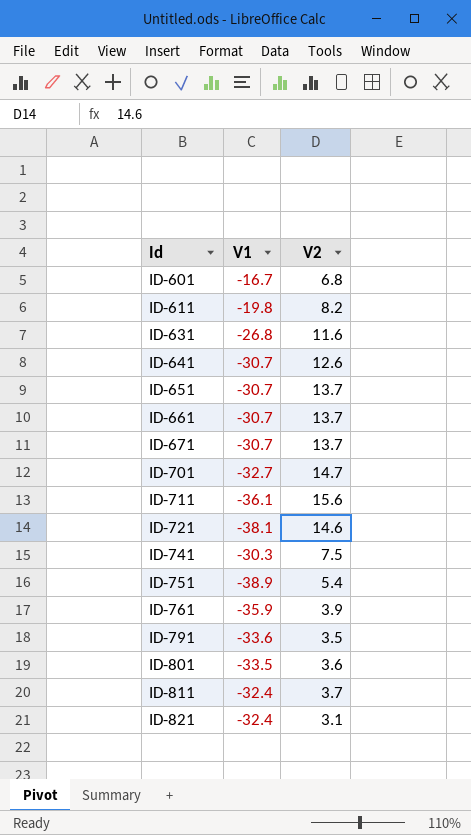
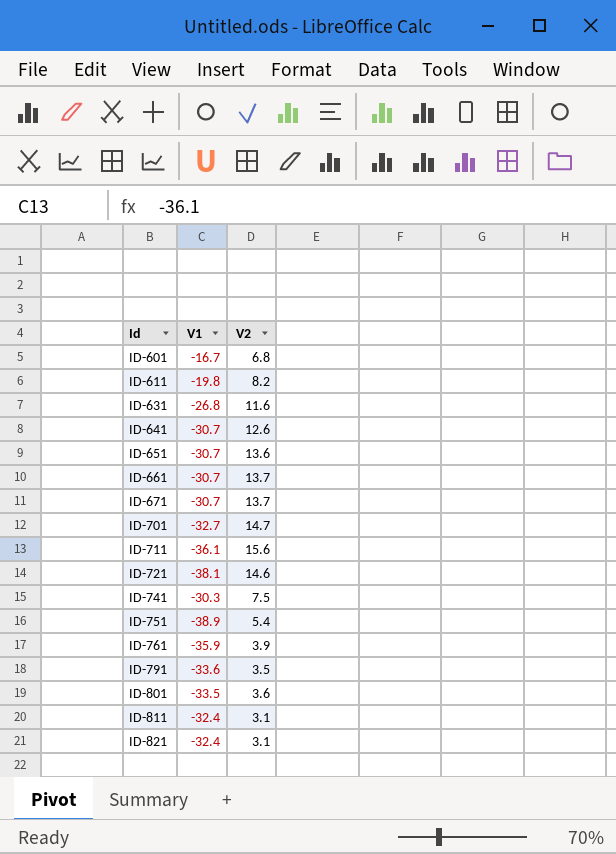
ID-651 | V2: 13.7 -> 13.6
ID-811 | V2: 3.7 -> 3.1

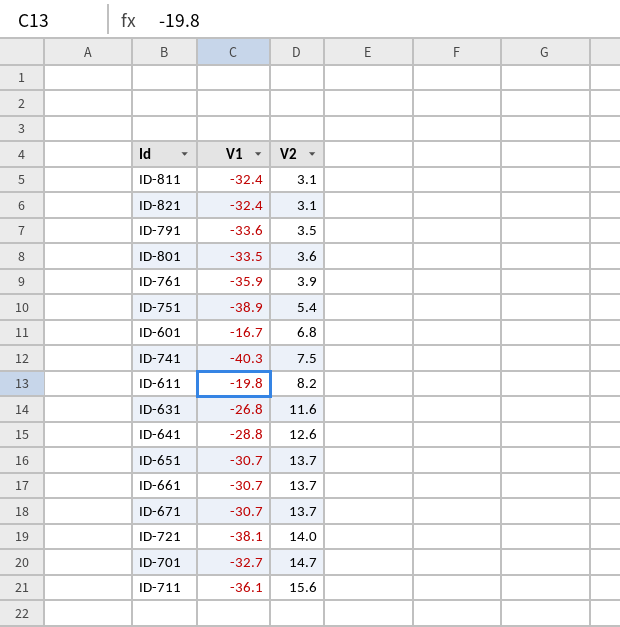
row order: Id ascending -> V2 ascending
ID-741 | V1: -30.3 -> -40.3
ID-641 | V1: -30.7 -> -28.8
ID-651 | V2: 13.6 -> 13.7
ID-721 | V2: 14.6 -> 14.0

